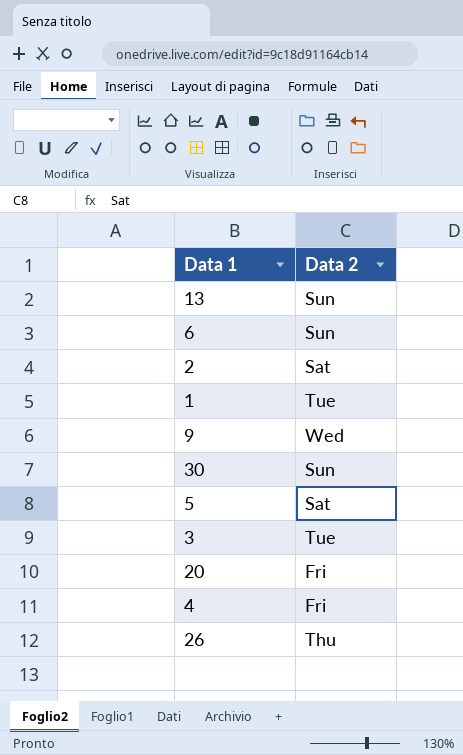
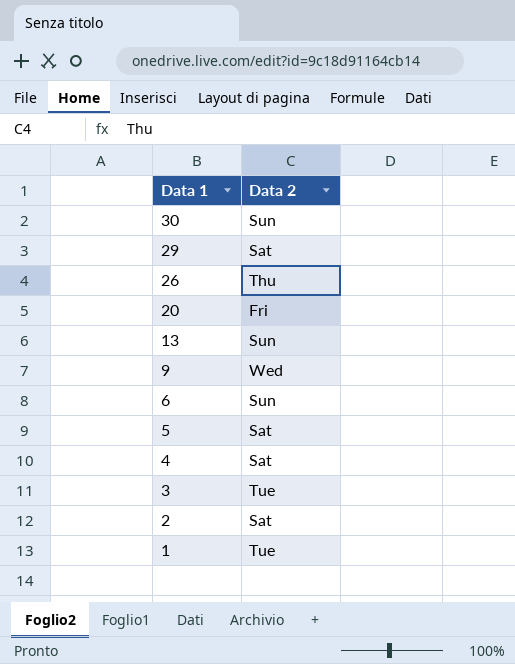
row order: none -> Data 1 descending
row 29: none -> Sat
4 | Data 2: Fri -> Sat

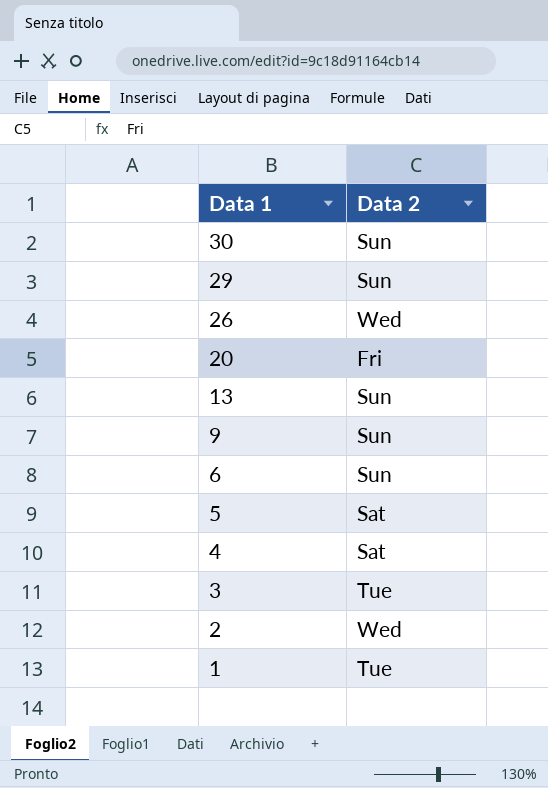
29 | Data 2: Sat -> Sun
26 | Data 2: Thu -> Wed
9 | Data 2: Wed -> Sun
2 | Data 2: Sat -> Wed

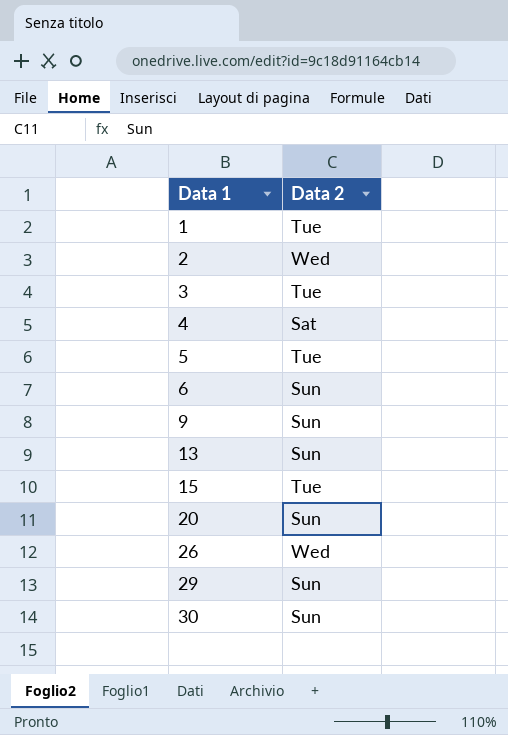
row order: Data 1 descending -> Data 1 ascending
5 | Data 2: Sat -> Tue
row 15: none -> Tue
20 | Data 2: Fri -> Sun

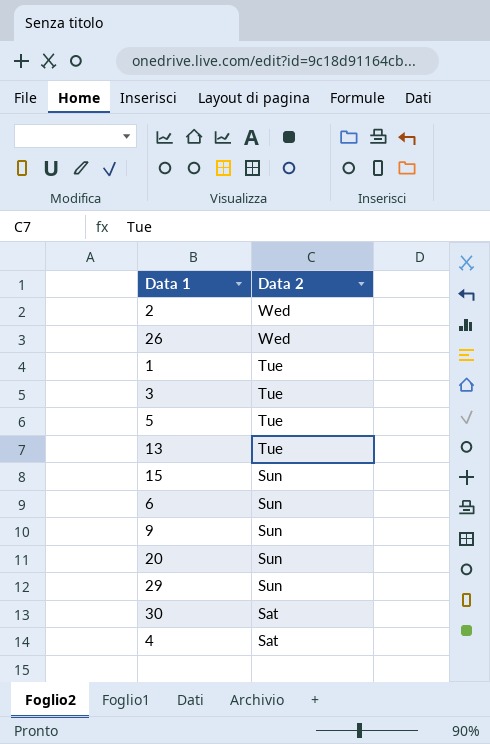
row order: Data 1 ascending -> Data 2 descending
13 | Data 2: Sun -> Tue
15 | Data 2: Tue -> Sun
30 | Data 2: Sun -> Sat

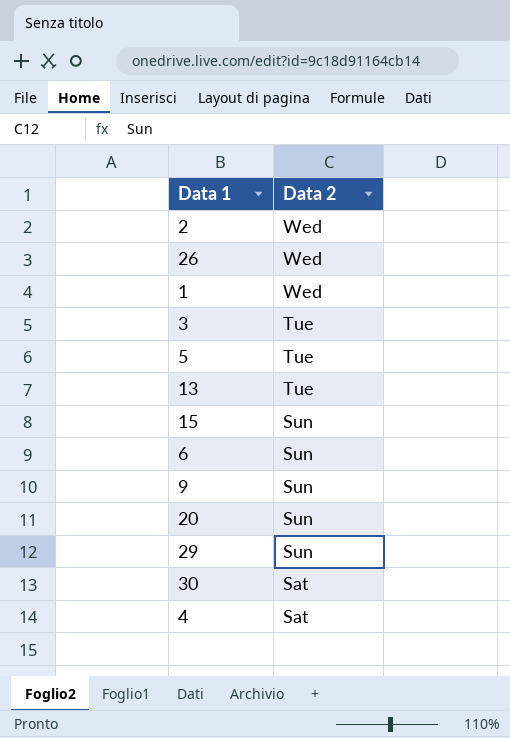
1 | Data 2: Tue -> Wed

